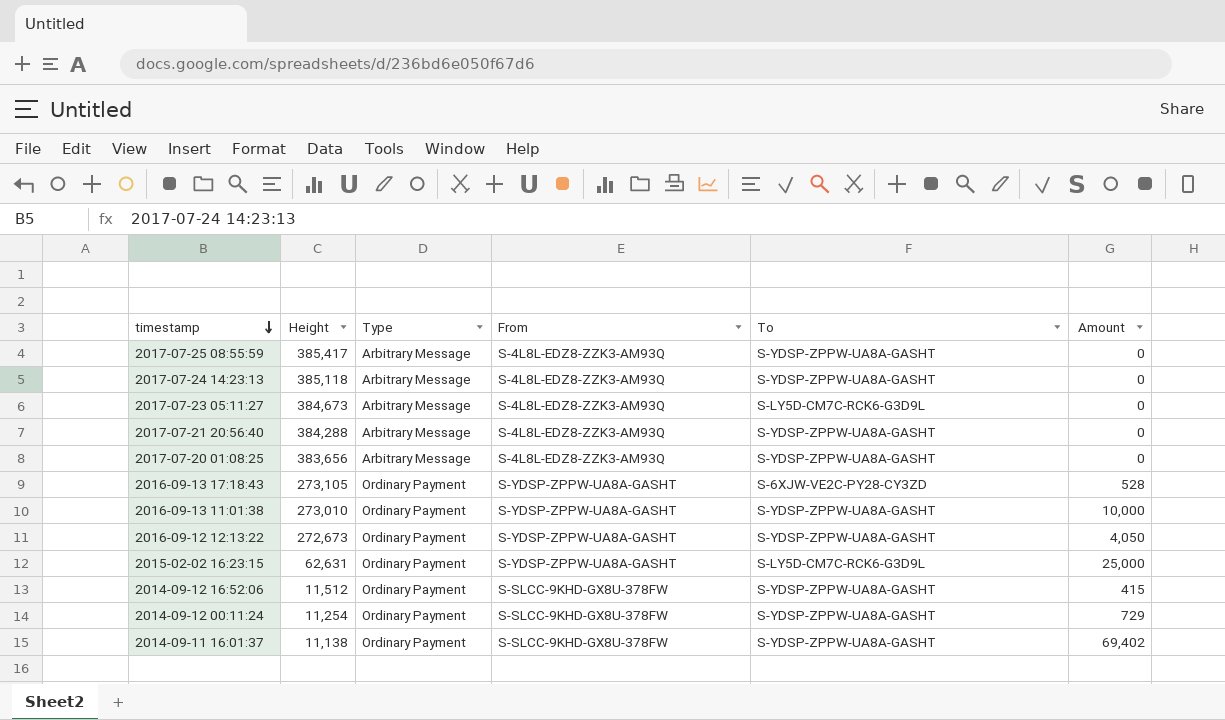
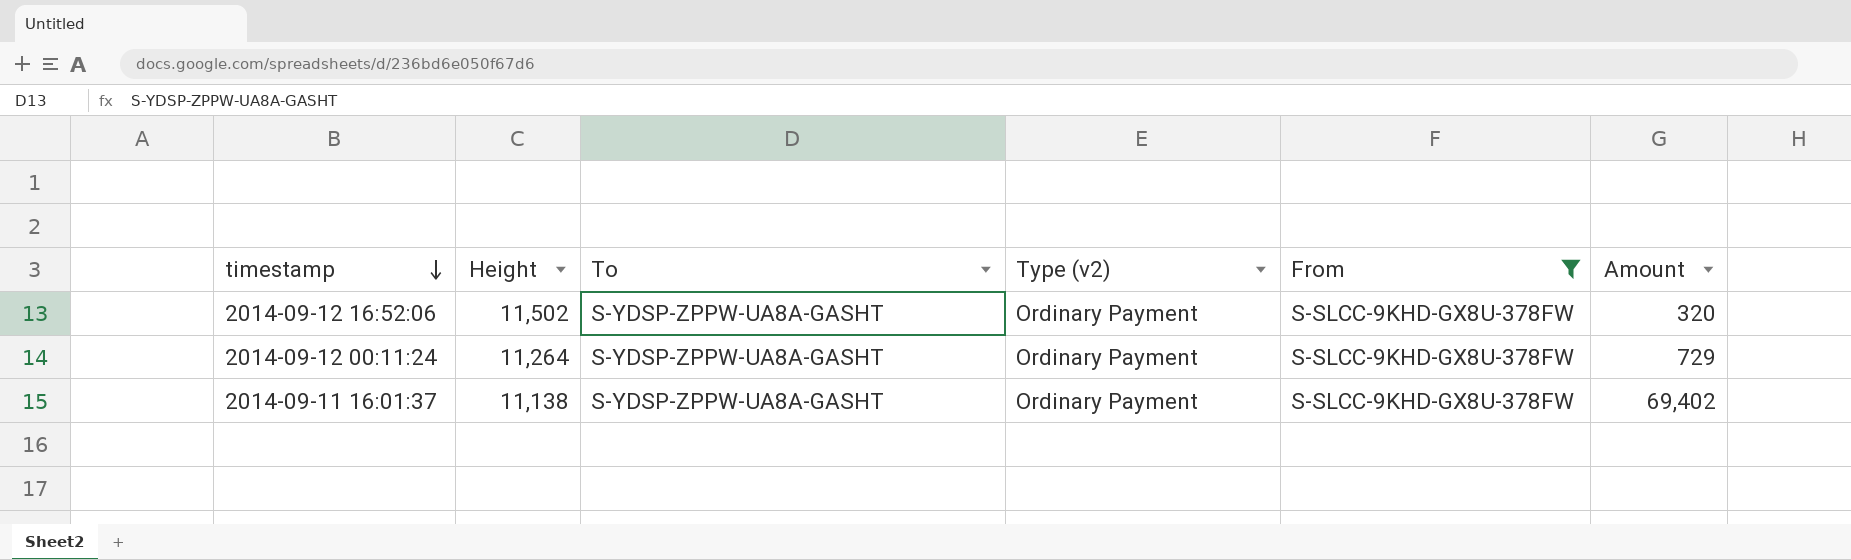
filter: none -> From = S-SLCC-9KHD-GX8U-378FW
column To | position: 5 -> 3
column name: Type -> Type (v2)
2014-09-12 16:52:06 | Height: 11,512 -> 11,502
2014-09-12 16:52:06 | Amount: 415 -> 320
2014-09-12 00:11:24 | Height: 11,254 -> 11,264

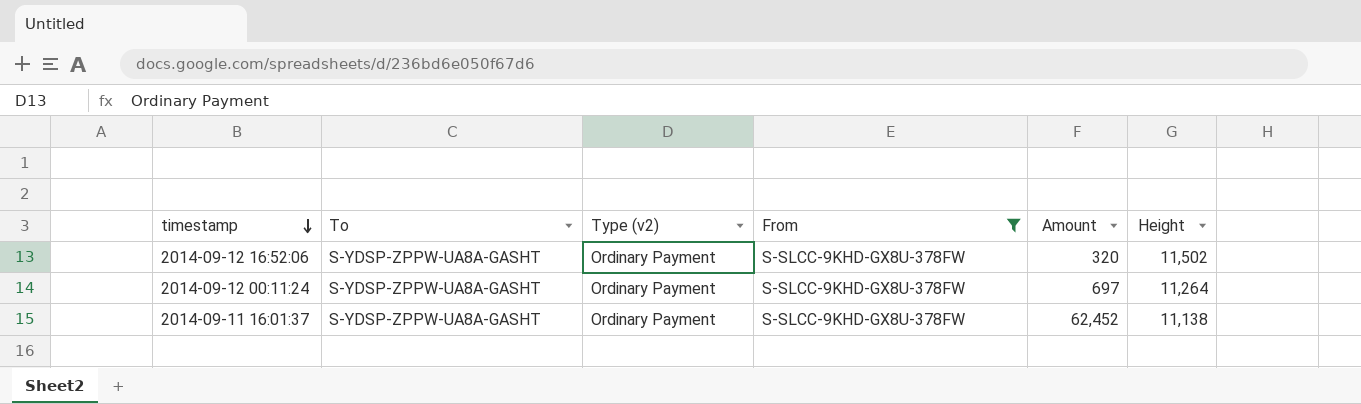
column Height | position: 2 -> 6
2014-09-12 00:11:24 | Amount: 729 -> 697
2014-09-11 16:01:37 | Amount: 69,402 -> 62,452

